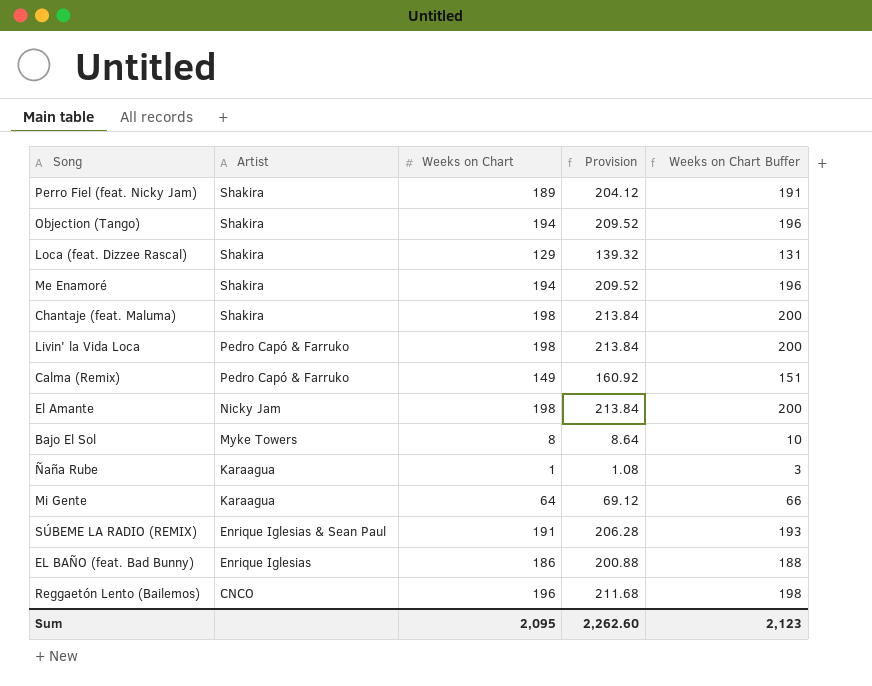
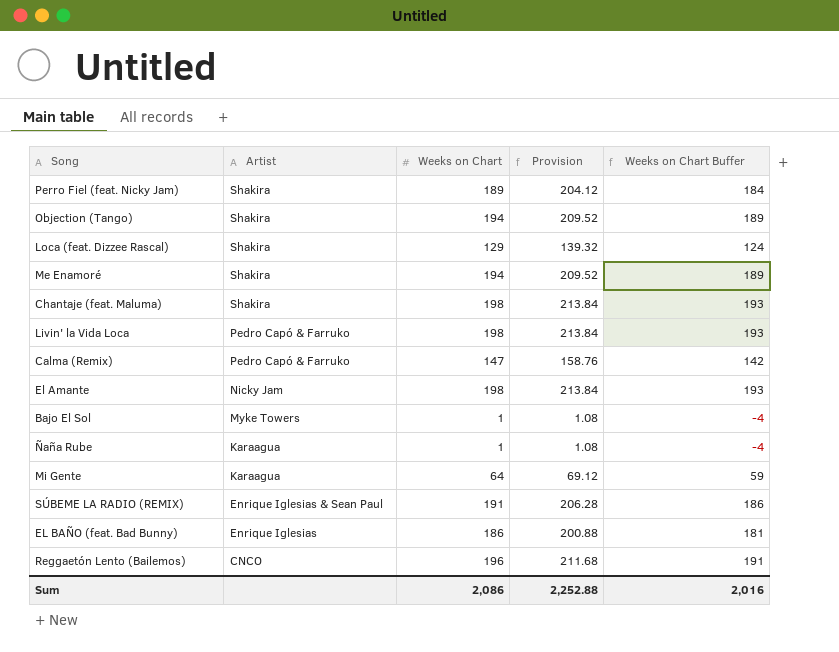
column Weeks on Chart Buffer | formula: [Weeks on Chart] + 2 -> [Weeks on Chart] - 5
Calma (Remix) | Weeks on Chart: 149 -> 147
Calma (Remix) | Provision: 160.92 -> 158.76
Bajo El Sol | Weeks on Chart: 8 -> 1
Bajo El Sol | Provision: 8.64 -> 1.08
Sum | Weeks on Chart: 2,095 -> 2,086
Sum | Provision: 2,262.60 -> 2,252.88
Sum | Weeks on Chart Buffer: 2,123 -> 2,016

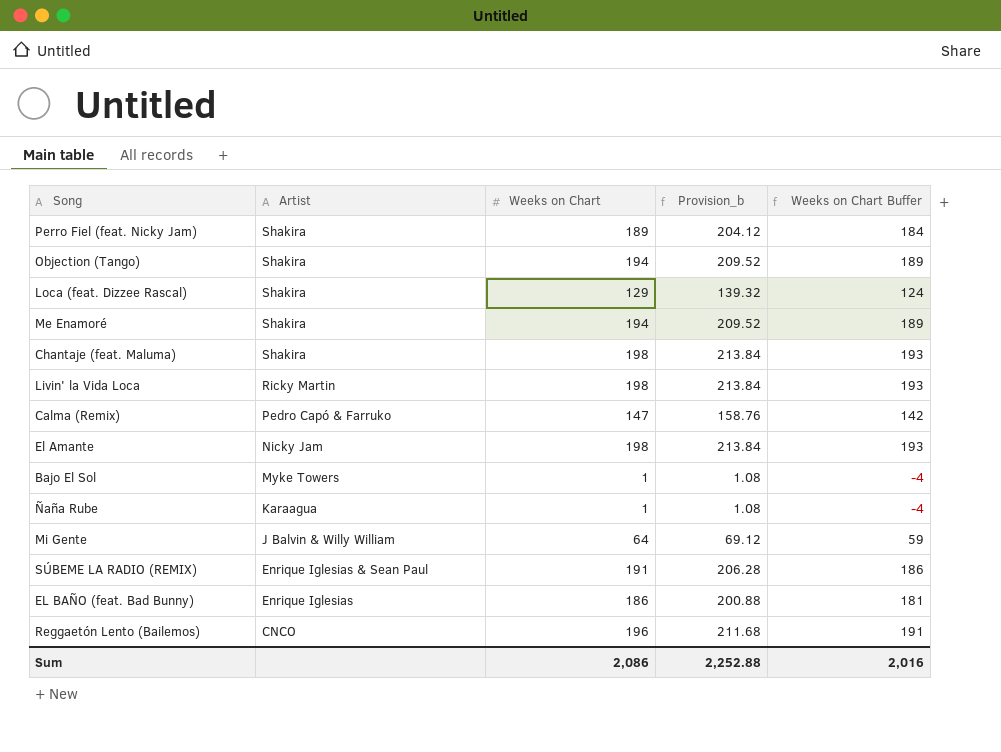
column name: Provision -> Provision_b
Livin' la Vida Loca | Artist: Pedro Capó & Farruko -> Ricky Martin
Mi Gente | Artist: Karaagua -> J Balvin & Willy William

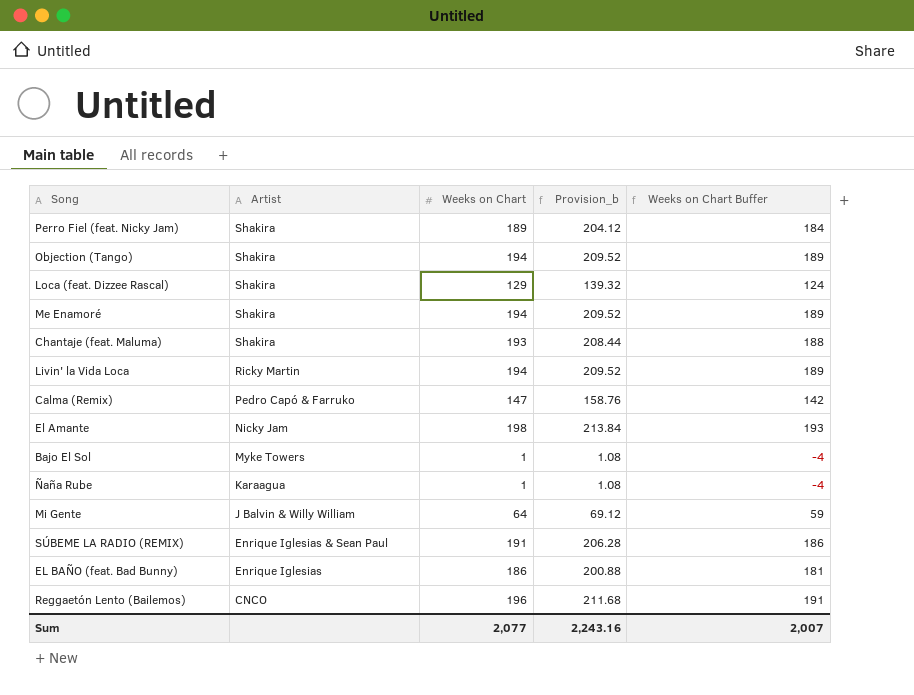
Chantaje (feat. Maluma) | Weeks on Chart: 198 -> 193
Chantaje (feat. Maluma) | Provision_b: 213.84 -> 208.44
Chantaje (feat. Maluma) | Weeks on Chart Buffer: 193 -> 188
Livin' la Vida Loca | Weeks on Chart: 198 -> 194
Livin' la Vida Loca | Provision_b: 213.84 -> 209.52
Livin' la Vida Loca | Weeks on Chart Buffer: 193 -> 189
Sum | Weeks on Chart: 2,086 -> 2,077
Sum | Provision_b: 2,252.88 -> 2,243.16
Sum | Weeks on Chart Buffer: 2,016 -> 2,007

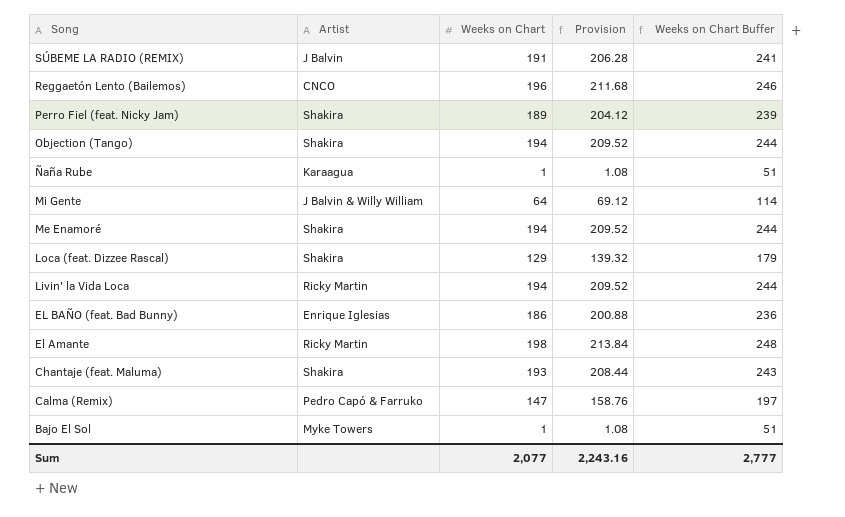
row order: Artist descending -> Song descending
column name: Provision_b -> Provision
column Weeks on Chart Buffer | formula: [Weeks on Chart] - 5 -> [Weeks on Chart] + 50
SÚBEME LA RADIO (REMIX) | Artist: Enrique Iglesias & Sean Paul -> J Balvin
El Amante | Artist: Nicky Jam -> Ricky Martin
Sum | Weeks on Chart Buffer: 2,007 -> 2,777

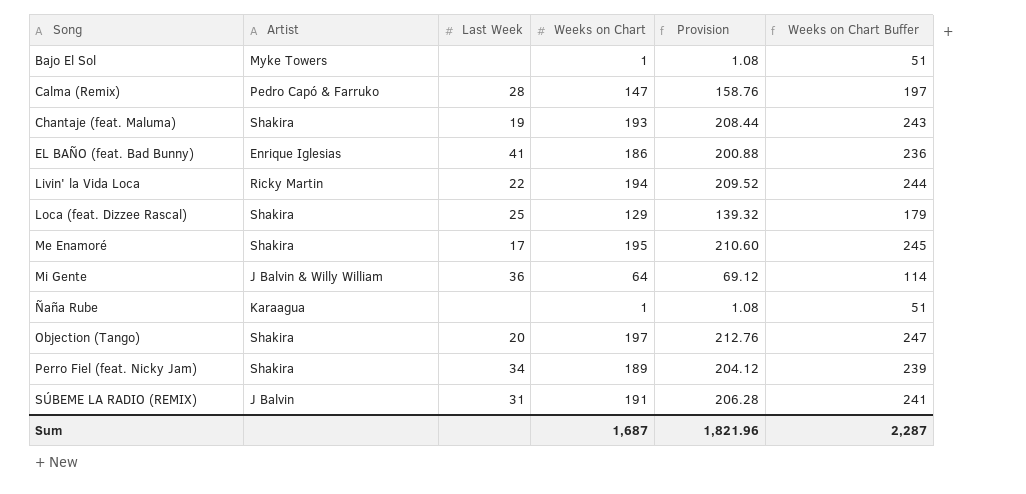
row order: Song descending -> Song ascending
column Last Week | position: none -> 3
row Reggaetón Lento (Bailemos): CNCO | 196 | 211.68 | 246 -> none
row El Amante: Ricky Martin | 198 | 213.84 | 248 -> none
Me Enamoré | Weeks on Chart: 194 -> 195
Me Enamoré | Provision: 209.52 -> 210.60
Me Enamoré | Weeks on Chart Buffer: 244 -> 245
Objection (Tango) | Weeks on Chart: 194 -> 197
Objection (Tango) | Provision: 209.52 -> 212.76
Objection (Tango) | Weeks on Chart Buffer: 244 -> 247
Sum | Weeks on Chart: 2,077 -> 1,687
Sum | Provision: 2,243.16 -> 1,821.96
Sum | Weeks on Chart Buffer: 2,777 -> 2,287

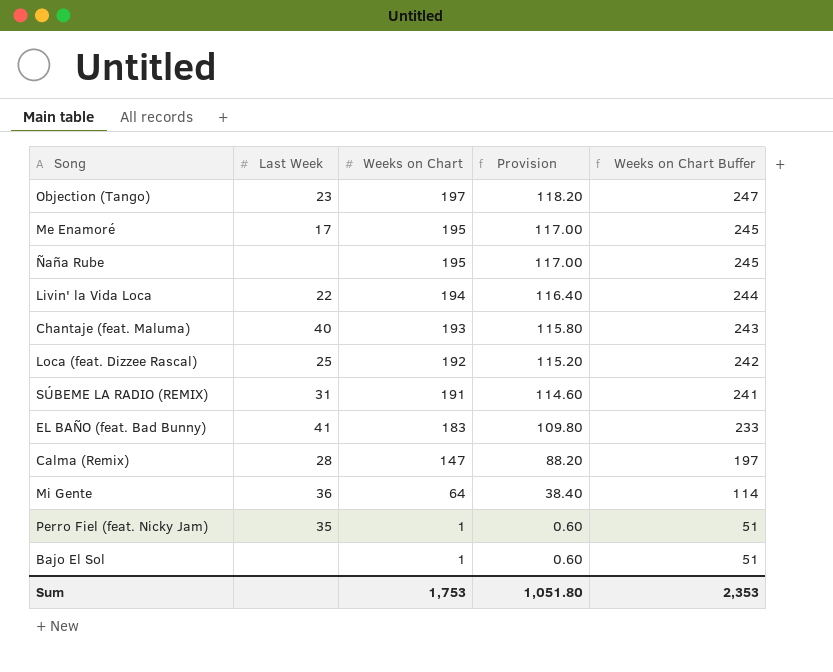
row order: Song ascending -> Weeks on Chart descending
column Artist | position: 2 -> none
column Provision | formula: [Weeks on Chart] * 1.08 -> [Weeks on Chart] * 0.6
Objection (Tango) | Last Week: 20 -> 23
Ñaña Rube | Weeks on Chart: 1 -> 195
Ñaña Rube | Weeks on Chart Buffer: 51 -> 245
Chantaje (feat. Maluma) | Last Week: 19 -> 40
Loca (feat. Dizzee Rascal) | Weeks on Chart: 129 -> 192
Loca (feat. Dizzee Rascal) | Weeks on Chart Buffer: 179 -> 242
EL BAÑO (feat. Bad Bunny) | Weeks on Chart: 186 -> 183
EL BAÑO (feat. Bad Bunny) | Weeks on Chart Buffer: 236 -> 233
Perro Fiel (feat. Nicky Jam) | Last Week: 34 -> 35
Perro Fiel (feat. Nicky Jam) | Weeks on Chart: 189 -> 1
Perro Fiel (feat. Nicky Jam) | Weeks on Chart Buffer: 239 -> 51
Sum | Weeks on Chart: 1,687 -> 1,753
Sum | Provision: 1,821.96 -> 1,051.80
Sum | Weeks on Chart Buffer: 2,287 -> 2,353

